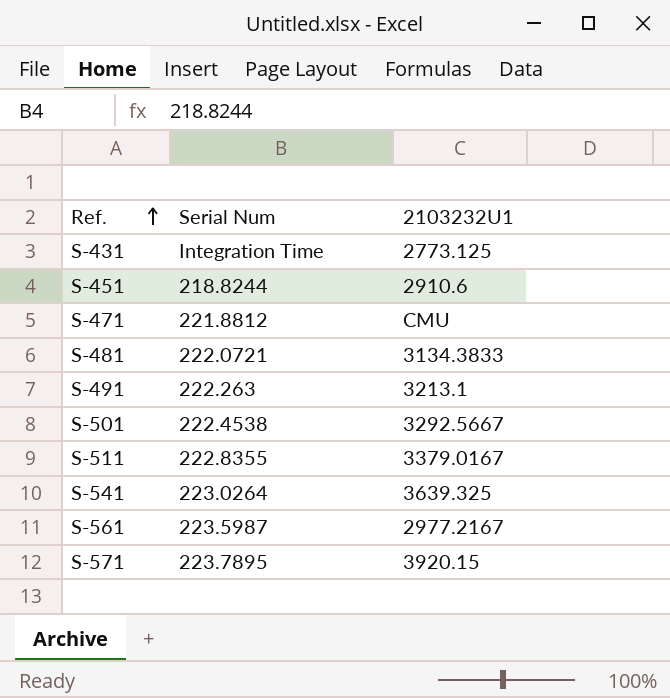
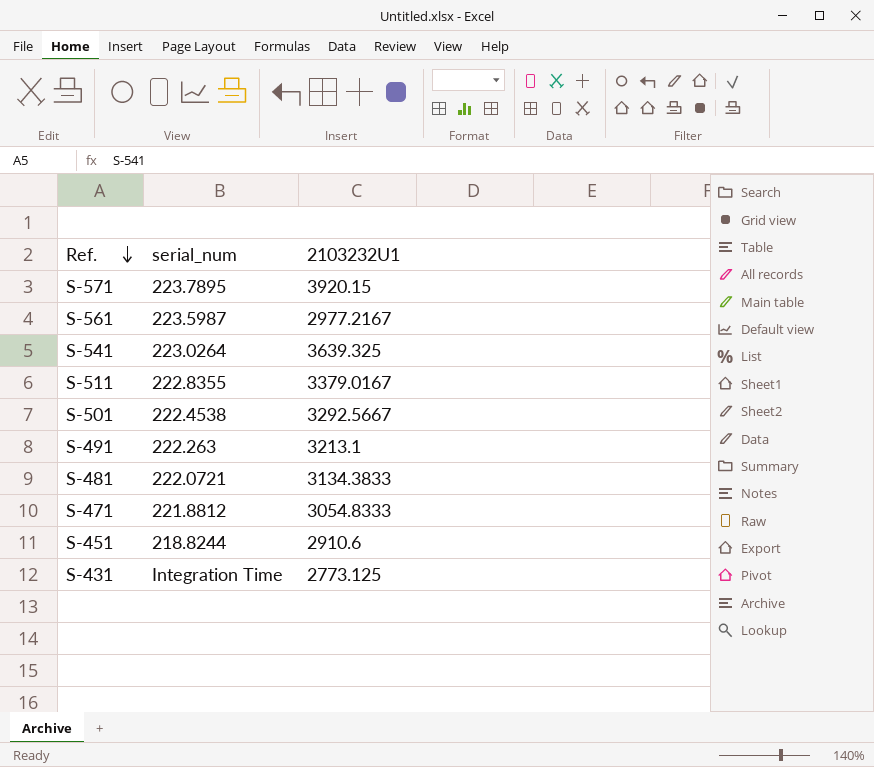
row order: Ref. ascending -> Ref. descending
column name: Serial Num -> serial_num
S-471 | 2103232U1: CMU -> 3054.8333

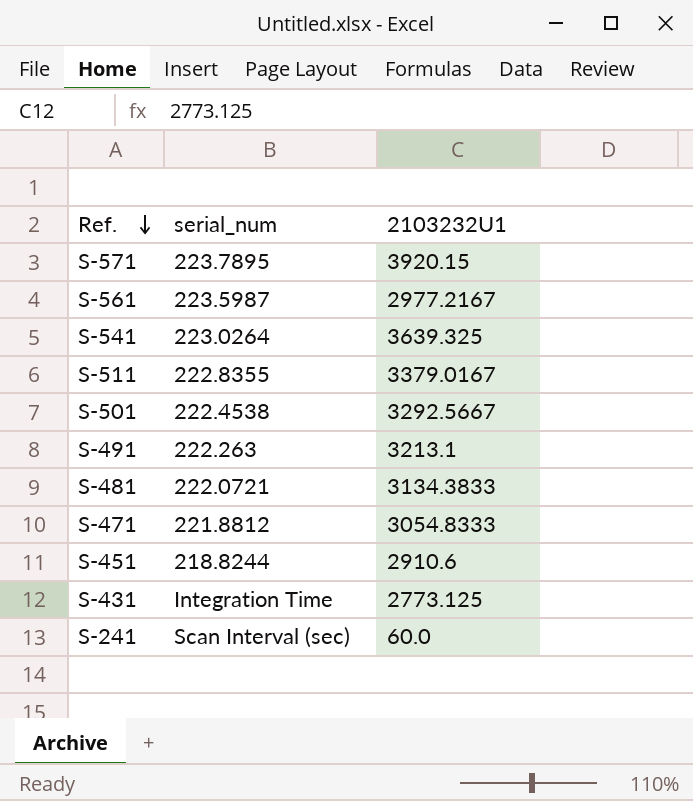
row S-241: none -> Scan Interval (sec) | 60.0

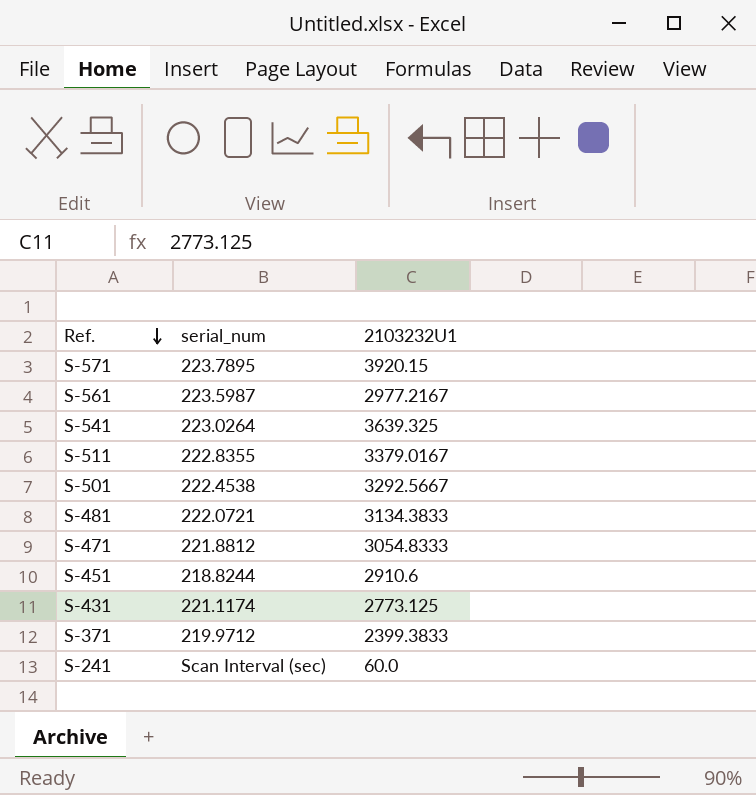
row S-491: 222.263 | 3213.1 -> none
S-431 | serial_num: Integration Time -> 221.1174
row S-371: none -> 219.9712 | 2399.3833

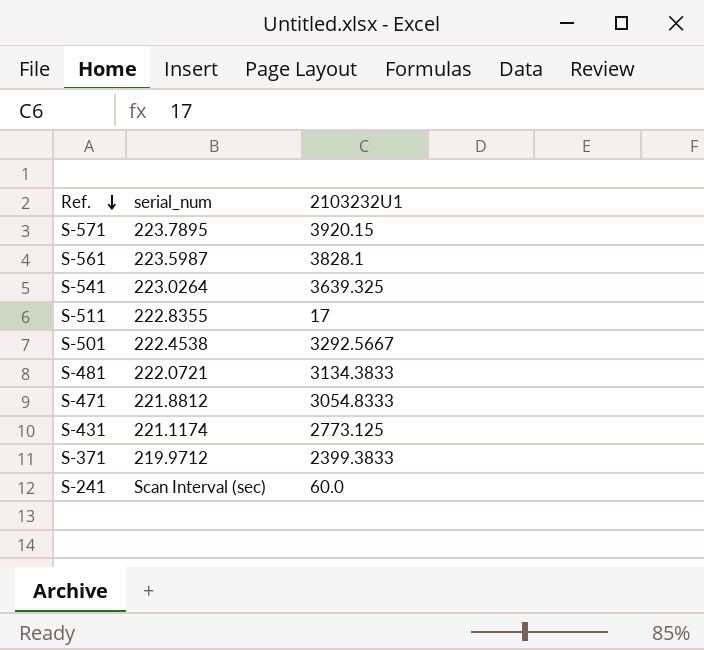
row S-451: 218.8244 | 2910.6 -> none
S-561 | 2103232U1: 2977.2167 -> 3828.1
S-511 | 2103232U1: 3379.0167 -> 17

